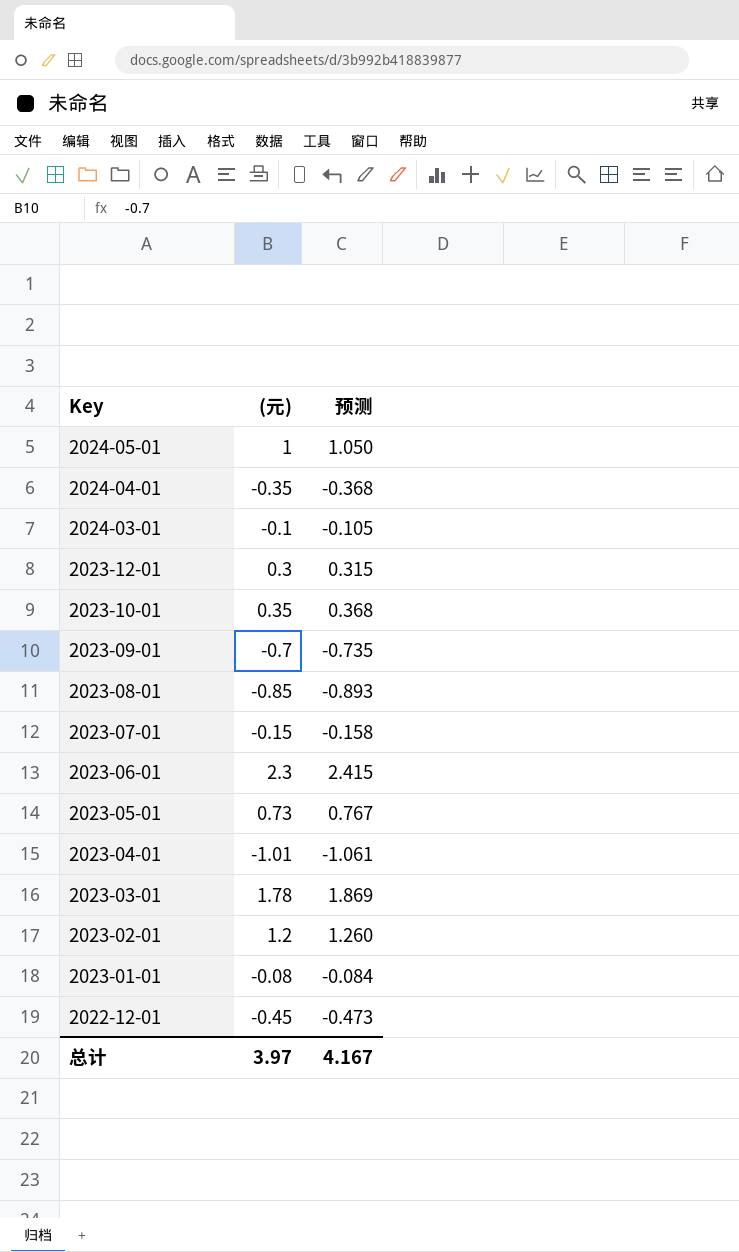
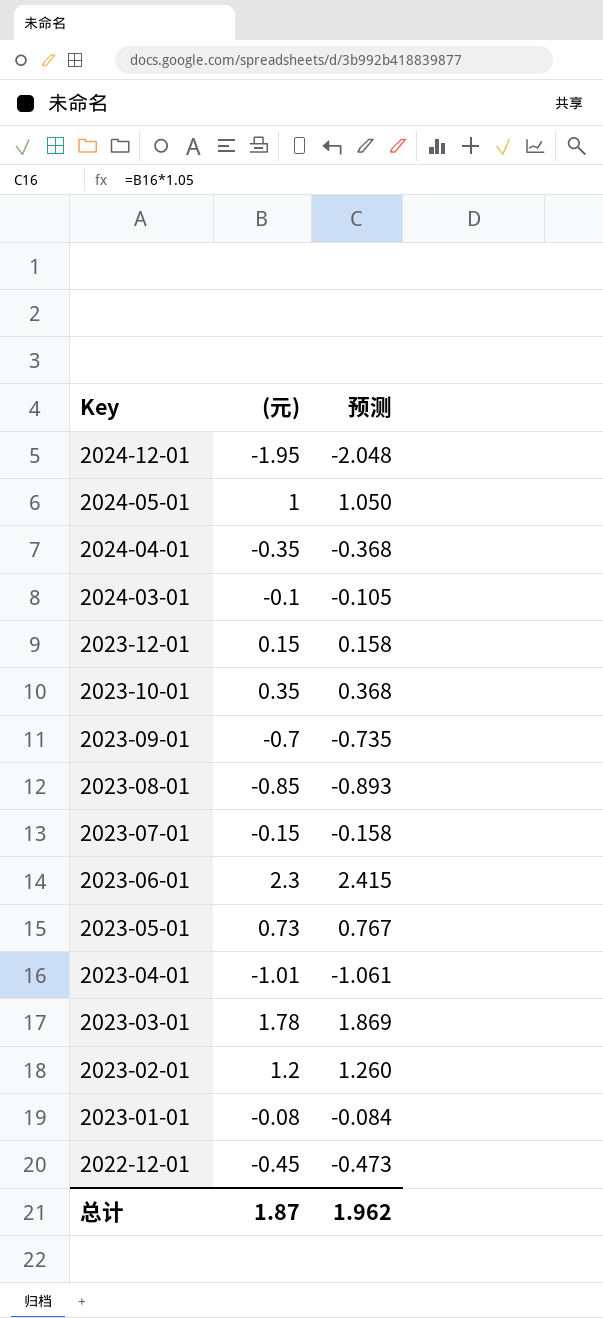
row 2024-12-01: none -> -1.95 | -2.048
2023-12-01 | (元): 0.3 -> 0.15
2023-12-01 | 预测: 0.315 -> 0.158
总计 | (元): 3.97 -> 1.87
总计 | 预测: 4.167 -> 1.962

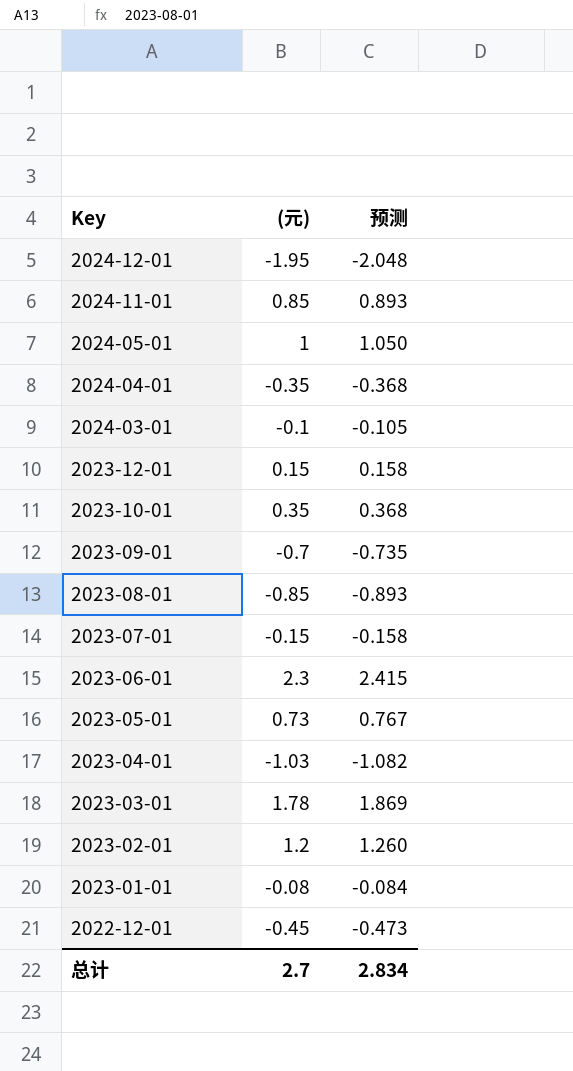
row 2024-11-01: none -> 0.85 | 0.893
2023-04-01 | (元): -1.01 -> -1.03
2023-04-01 | 预测: -1.061 -> -1.082
总计 | (元): 1.87 -> 2.7
总计 | 预测: 1.962 -> 2.834

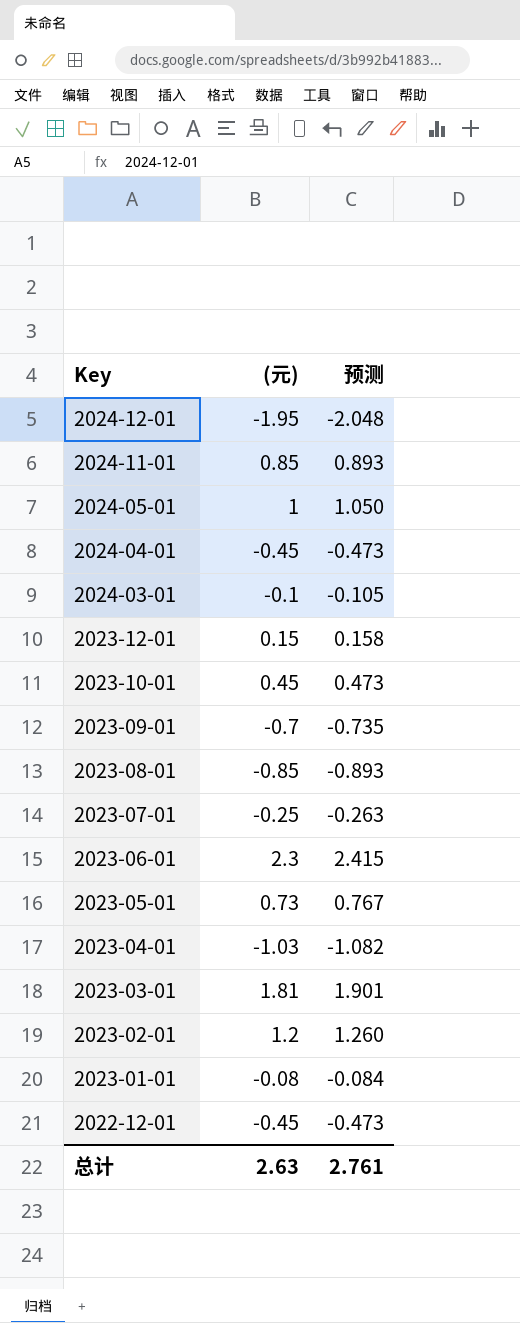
2024-04-01 | (元): -0.35 -> -0.45
2024-04-01 | 预测: -0.368 -> -0.473
2023-10-01 | (元): 0.35 -> 0.45
2023-10-01 | 预测: 0.368 -> 0.473
2023-07-01 | (元): -0.15 -> -0.25
2023-07-01 | 预测: -0.158 -> -0.263
2023-03-01 | (元): 1.78 -> 1.81
2023-03-01 | 预测: 1.869 -> 1.901
总计 | (元): 2.7 -> 2.63
总计 | 预测: 2.834 -> 2.761

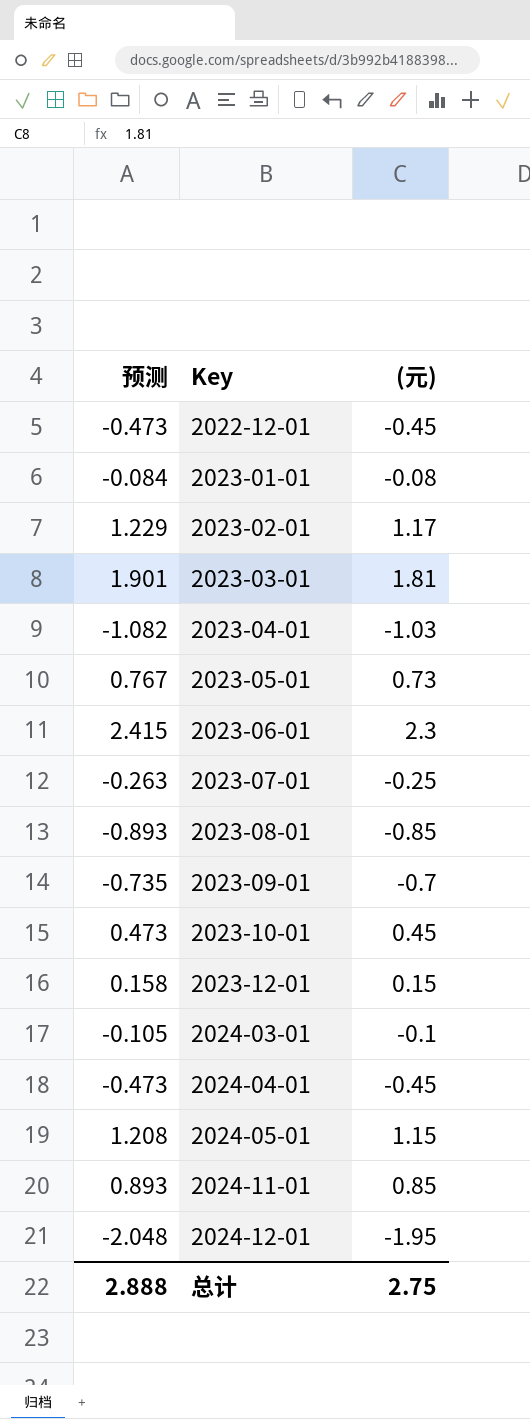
row order: Key descending -> Key ascending
column 预测 | position: 3 -> 1
2023-02-01 | 预测: 1.260 -> 1.229
2023-02-01 | (元): 1.2 -> 1.17
2024-05-01 | 预测: 1.050 -> 1.208
2024-05-01 | (元): 1 -> 1.15
总计 | 预测: 2.761 -> 2.888
总计 | (元): 2.63 -> 2.75

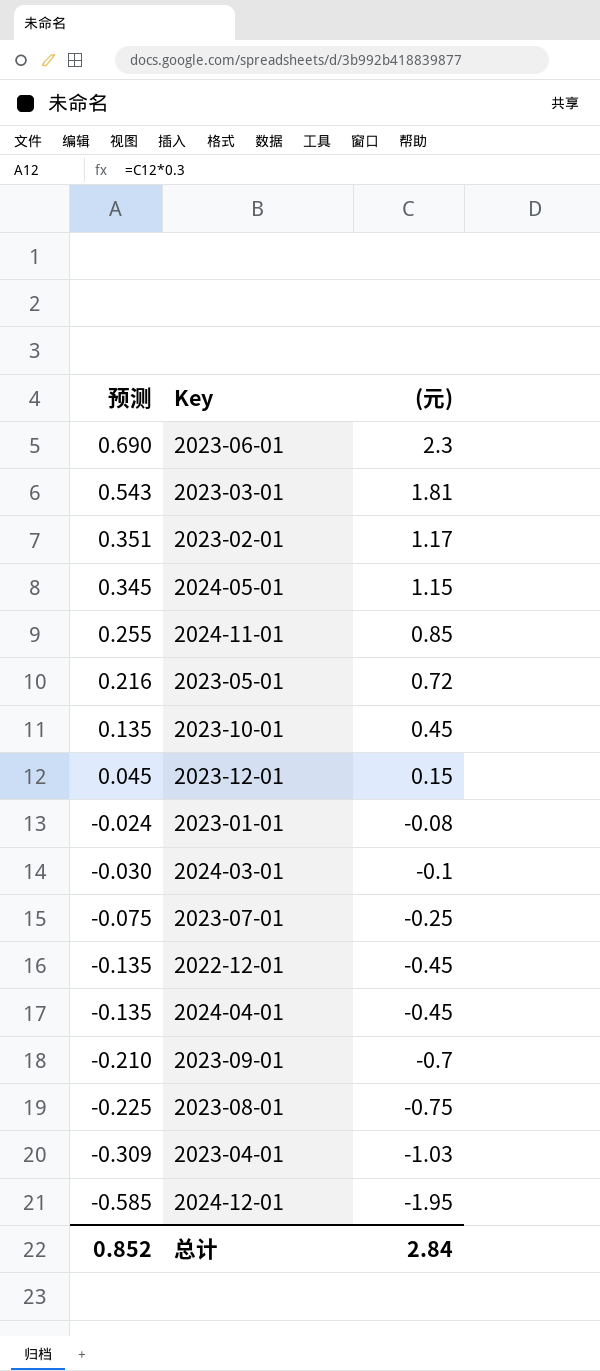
row order: Key ascending -> 预测 descending
column 预测 | formula: [(元)] * 1.05 -> [(元)] * 0.3
2023-05-01 | (元): 0.73 -> 0.72
2023-08-01 | (元): -0.85 -> -0.75
总计 | 预测: 2.888 -> 0.852
总计 | (元): 2.75 -> 2.84

